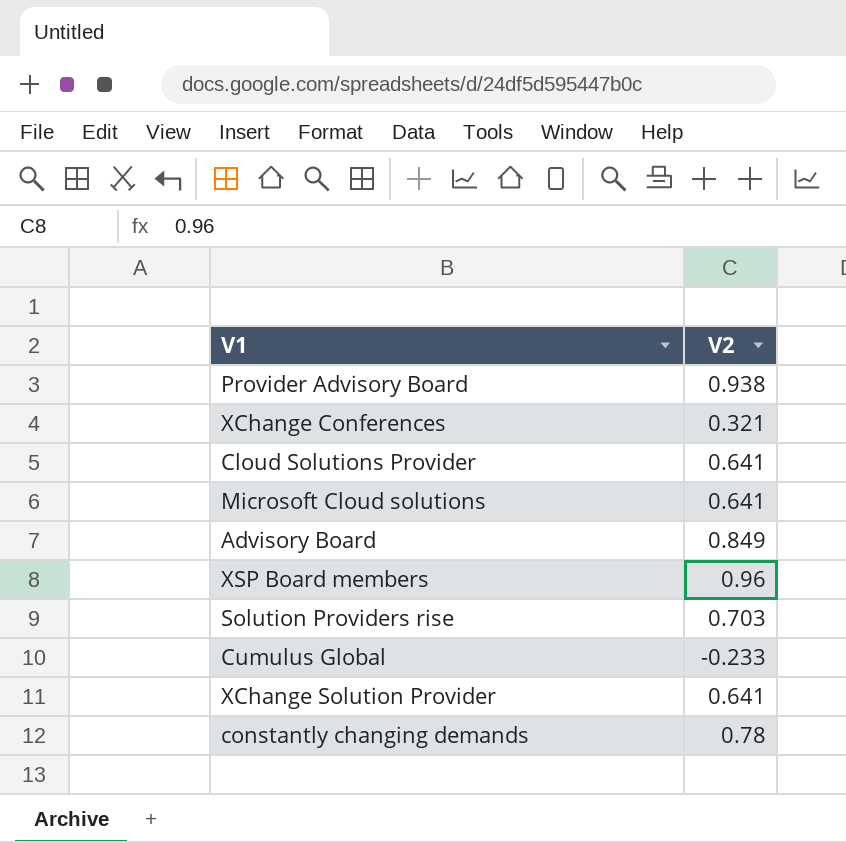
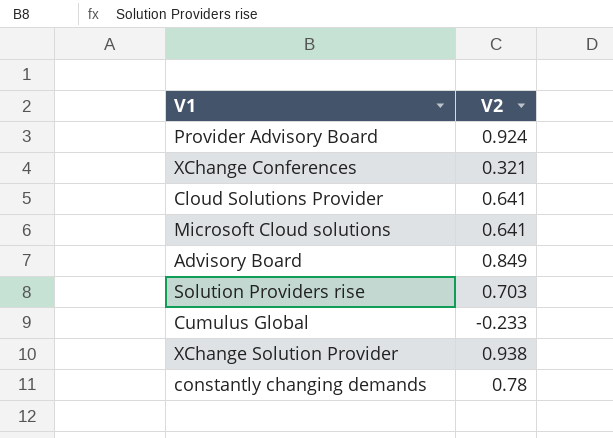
row XSP Board members: 0.96 -> none
Provider Advisory Board | V2: 0.938 -> 0.924
XChange Solution Provider | V2: 0.641 -> 0.938

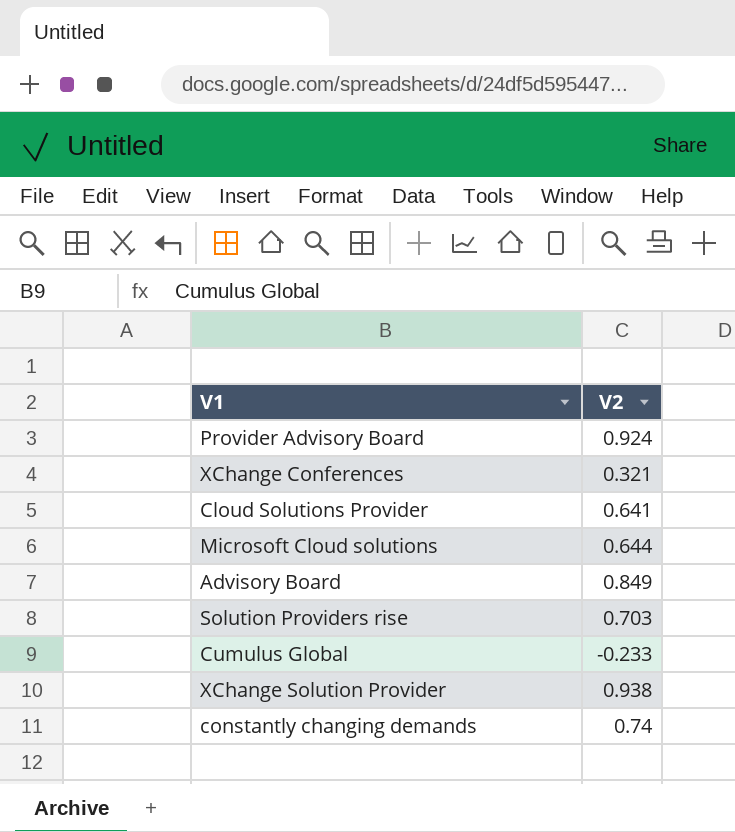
Microsoft Cloud solutions | V2: 0.641 -> 0.644
constantly changing demands | V2: 0.78 -> 0.74

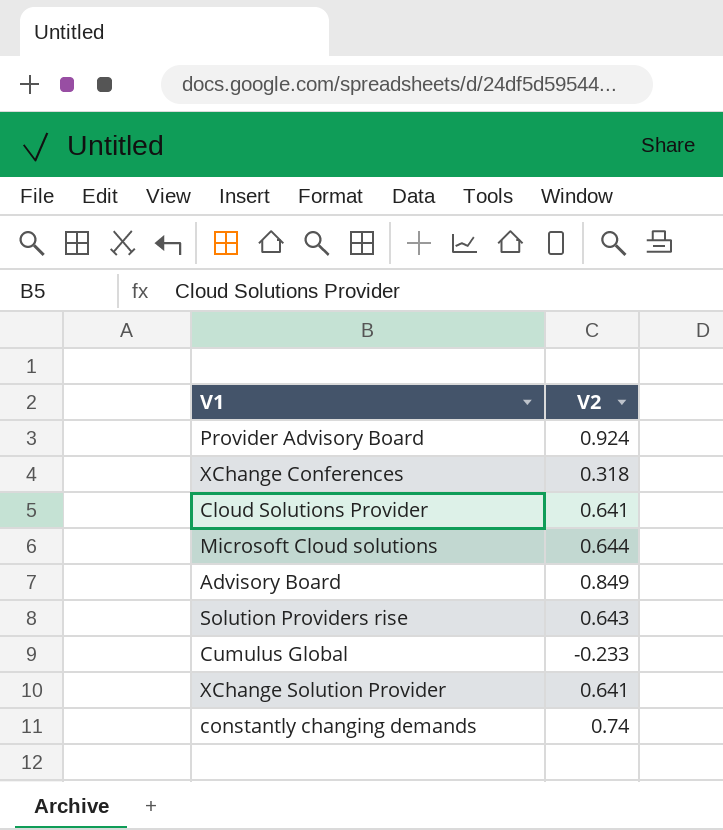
XChange Conferences | V2: 0.321 -> 0.318
Solution Providers rise | V2: 0.703 -> 0.643
XChange Solution Provider | V2: 0.938 -> 0.641

